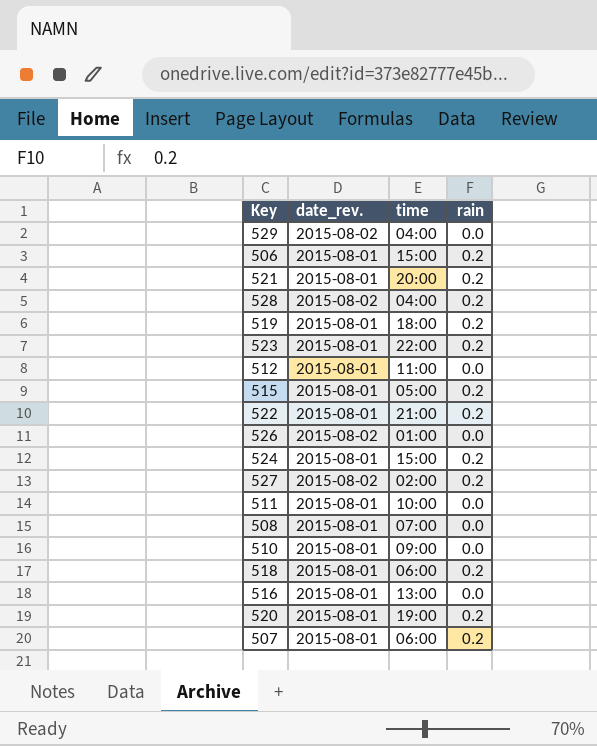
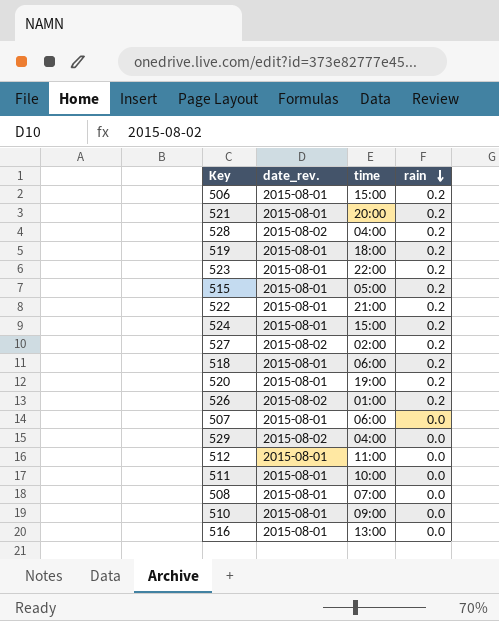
row order: none -> rain descending
526 | rain: 0.0 -> 0.2
507 | rain: 0.2 -> 0.0

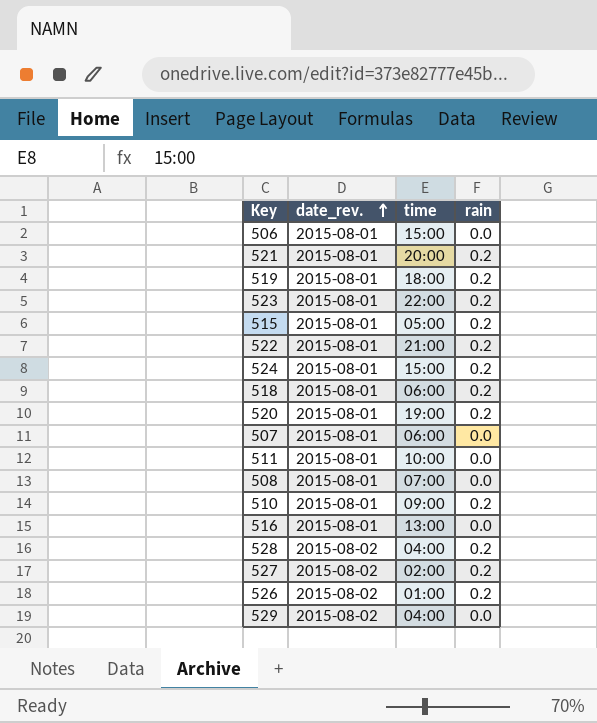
row order: rain descending -> date_rev. ascending
row 512: 2015-08-01 | 11:00 | 0.0 -> none
506 | rain: 0.2 -> 0.0
510 | rain: 0.0 -> 0.2

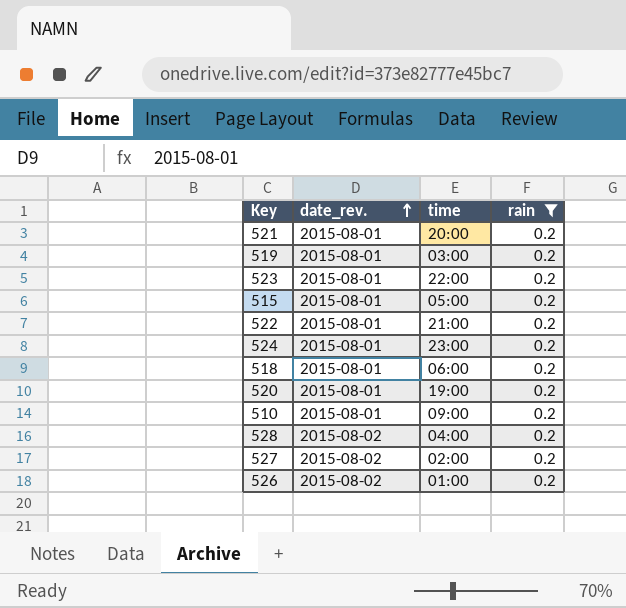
filter: none -> rain = 0.2
519 | time: 18:00 -> 03:00
524 | time: 15:00 -> 23:00

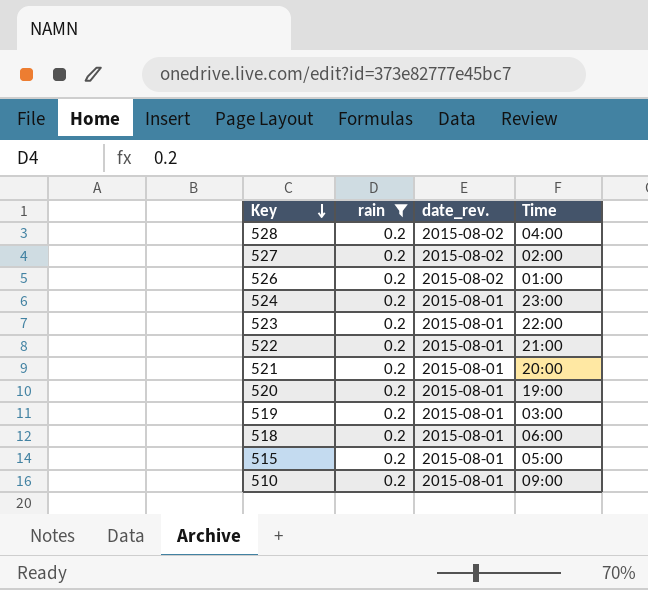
row order: date_rev. ascending -> Key descending
column rain | position: 4 -> 2
column name: time -> Time

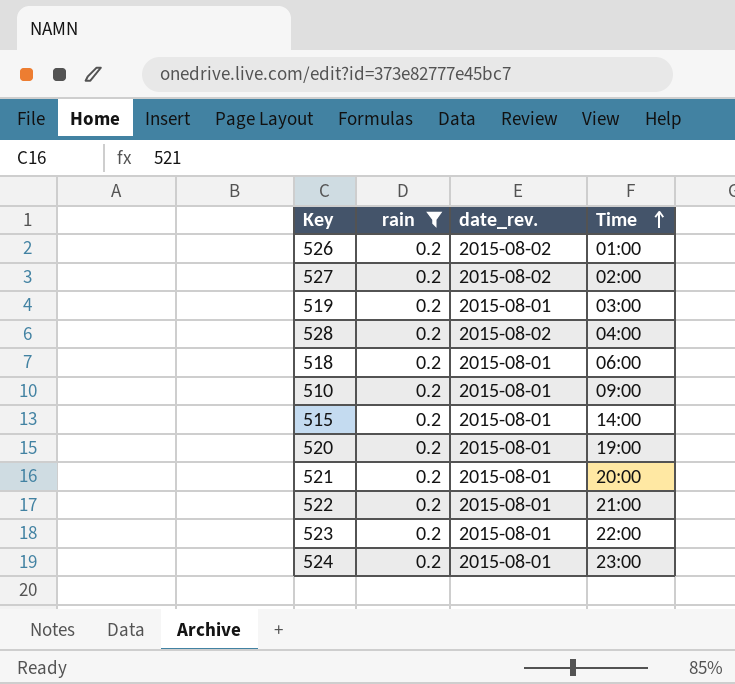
row order: Key descending -> Time ascending
515 | Time: 05:00 -> 14:00

